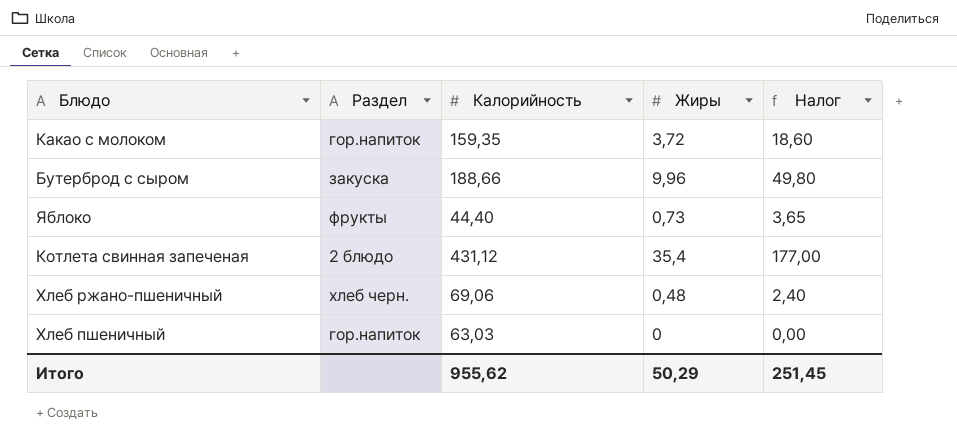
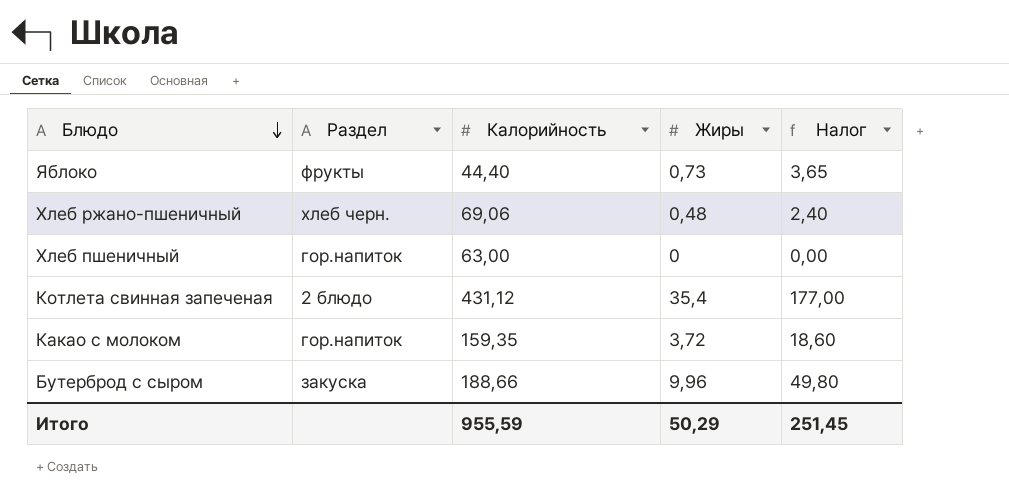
row order: none -> Блюдо descending
Хлеб пшеничный | Калорийность: 63,03 -> 63,00
Итого | Калорийность: 955,62 -> 955,59

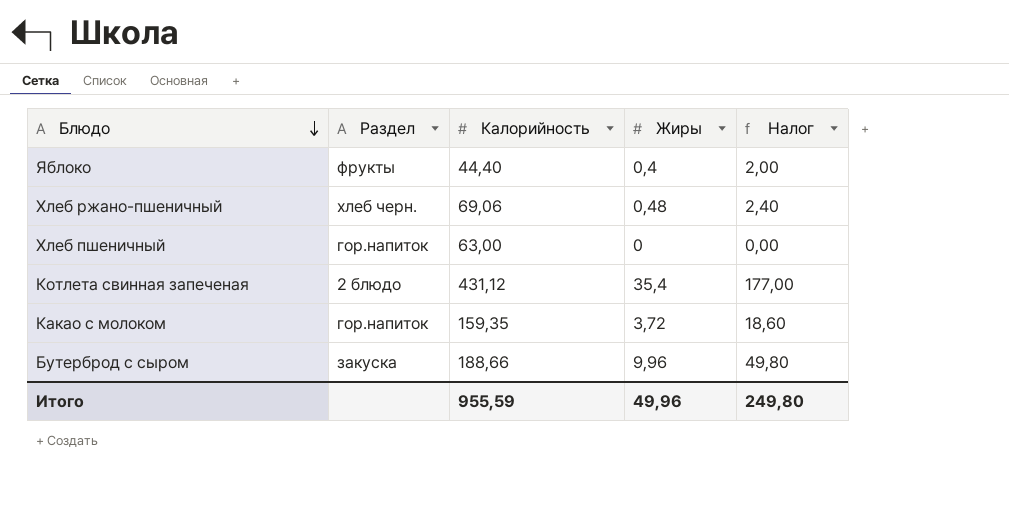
Яблоко | Жиры: 0,73 -> 0,4
Яблоко | Налог: 3,65 -> 2,00
Итого | Жиры: 50,29 -> 49,96
Итого | Налог: 251,45 -> 249,80

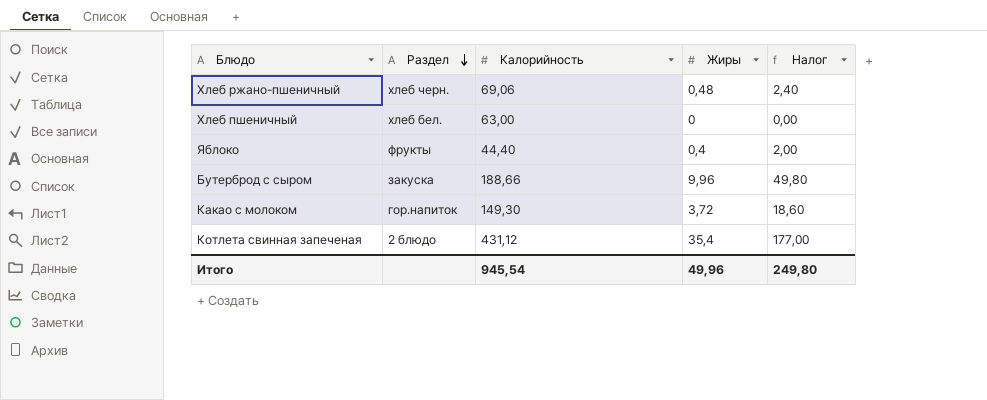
row order: Блюдо descending -> Раздел descending
Хлеб пшеничный | Раздел: гор.напиток -> хлеб бел.
Какао с молоком | Калорийность: 159,35 -> 149,30
Итого | Калорийность: 955,59 -> 945,54

